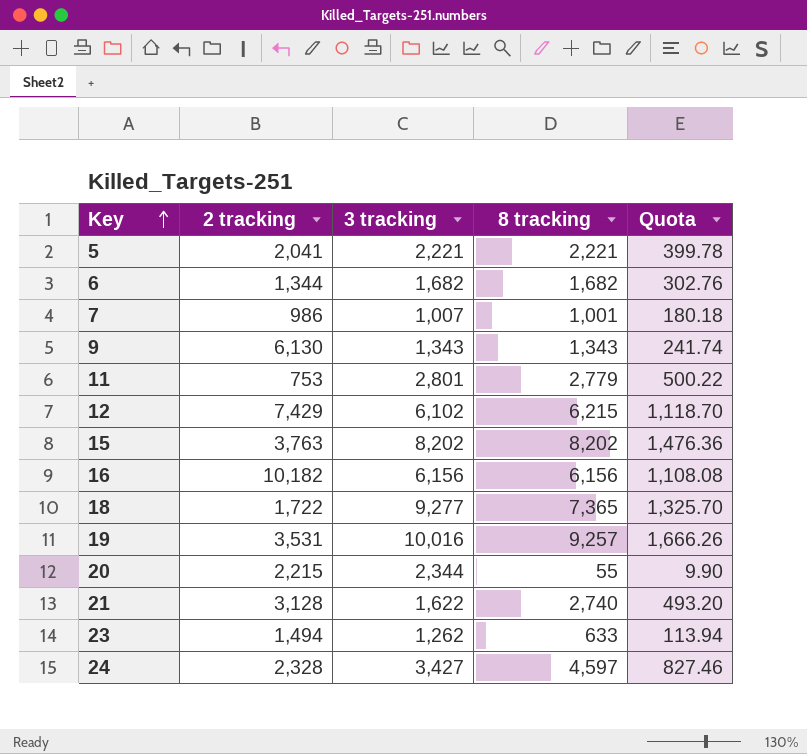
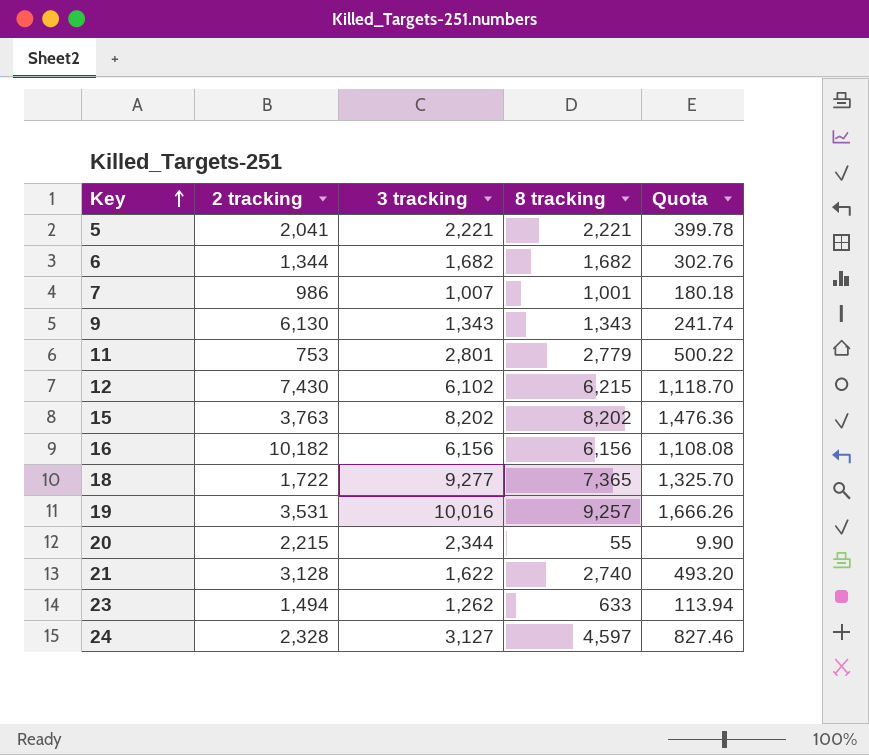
12 | 2 tracking: 7,429 -> 7,430
24 | 3 tracking: 3,427 -> 3,127

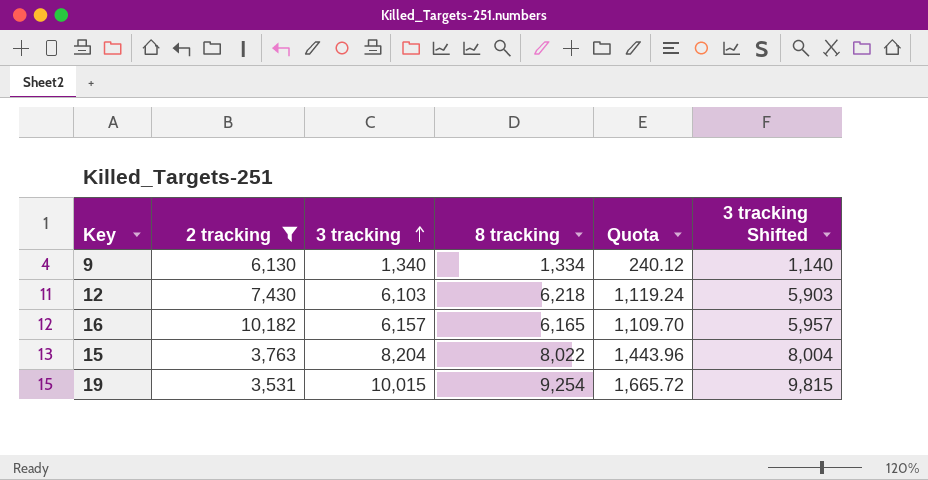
filter: none -> 2 tracking >= 3,531
row order: Key ascending -> 3 tracking ascending
column 3 tracking Shifted | formula: none -> [3 tracking] - 200
9 | 3 tracking: 1,343 -> 1,340
9 | 8 tracking: 1,343 -> 1,334
9 | Quota: 241.74 -> 240.12
12 | 3 tracking: 6,102 -> 6,103
12 | 8 tracking: 6,215 -> 6,218
12 | Quota: 1,118.70 -> 1,119.24
16 | 3 tracking: 6,156 -> 6,157
16 | 8 tracking: 6,156 -> 6,165
16 | Quota: 1,108.08 -> 1,109.70
15 | 3 tracking: 8,202 -> 8,204
15 | 8 tracking: 8,202 -> 8,022
15 | Quota: 1,476.36 -> 1,443.96
19 | 3 tracking: 10,016 -> 10,015
19 | 8 tracking: 9,257 -> 9,254
19 | Quota: 1,666.26 -> 1,665.72

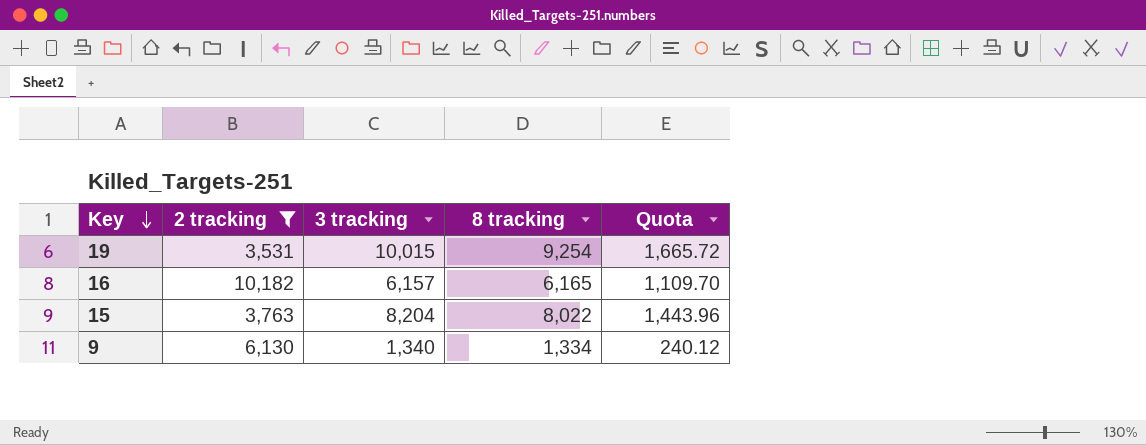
row order: 3 tracking ascending -> Key descending
column 3 tracking Shifted | formula: [3 tracking] - 200 -> none
row 12: 7,430 | 6,103 | 6,218 | 1,119.24 | 5,903 -> none

